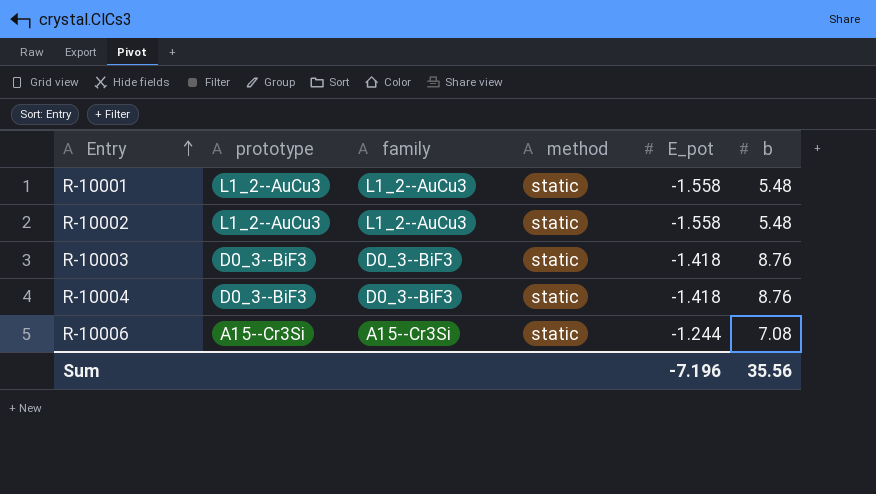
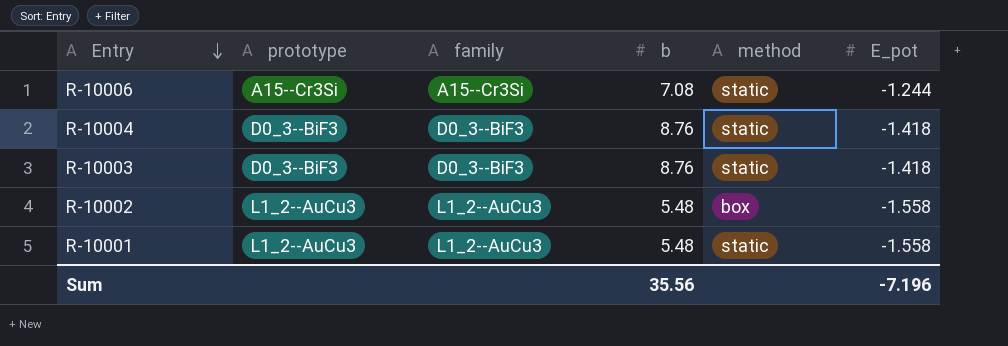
row order: Entry ascending -> Entry descending
column b | position: 6 -> 4
R-10002 | method: static -> box

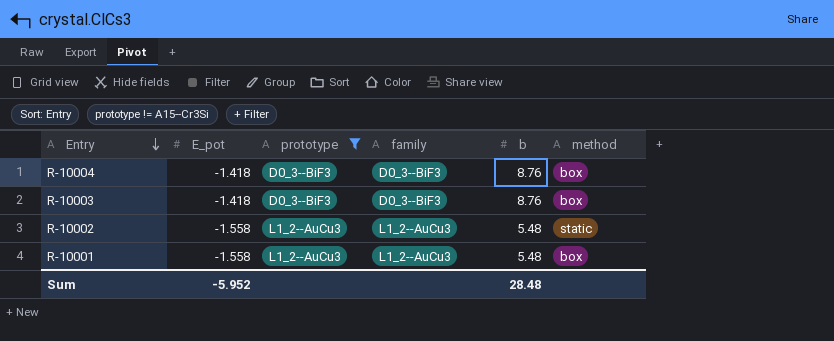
filter: none -> prototype != A15--Cr3Si
column E_pot | position: 6 -> 2
R-10004 | method: static -> box
R-10003 | method: static -> box
R-10002 | method: box -> static
R-10001 | method: static -> box
Sum | E_pot: -7.196 -> -5.952
Sum | b: 35.56 -> 28.48

